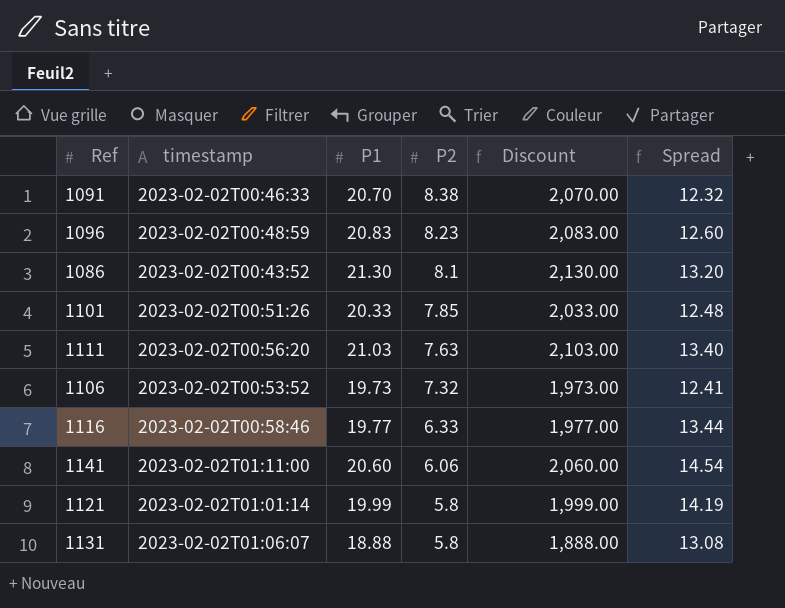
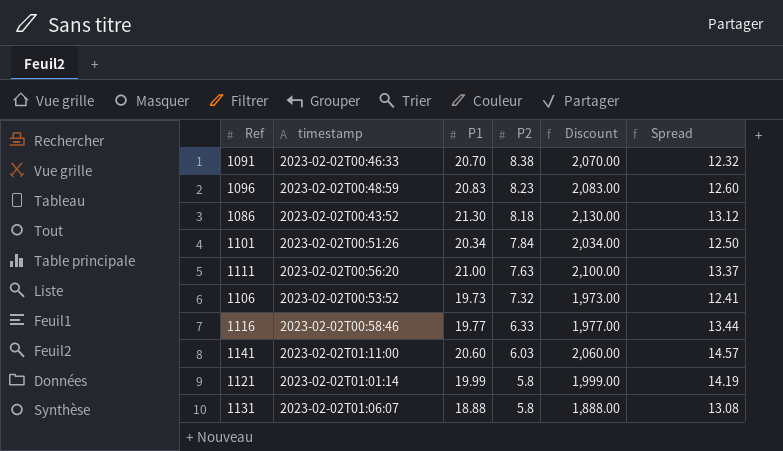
1086 | P2: 8.1 -> 8.18
1086 | Spread: 13.20 -> 13.12
1101 | P1: 20.33 -> 20.34
1101 | P2: 7.85 -> 7.84
1101 | Discount: 2,033.00 -> 2,034.00
1101 | Spread: 12.48 -> 12.50
1111 | P1: 21.03 -> 21.00
1111 | Discount: 2,103.00 -> 2,100.00
1111 | Spread: 13.40 -> 13.37
1141 | P2: 6.06 -> 6.03
1141 | Spread: 14.54 -> 14.57

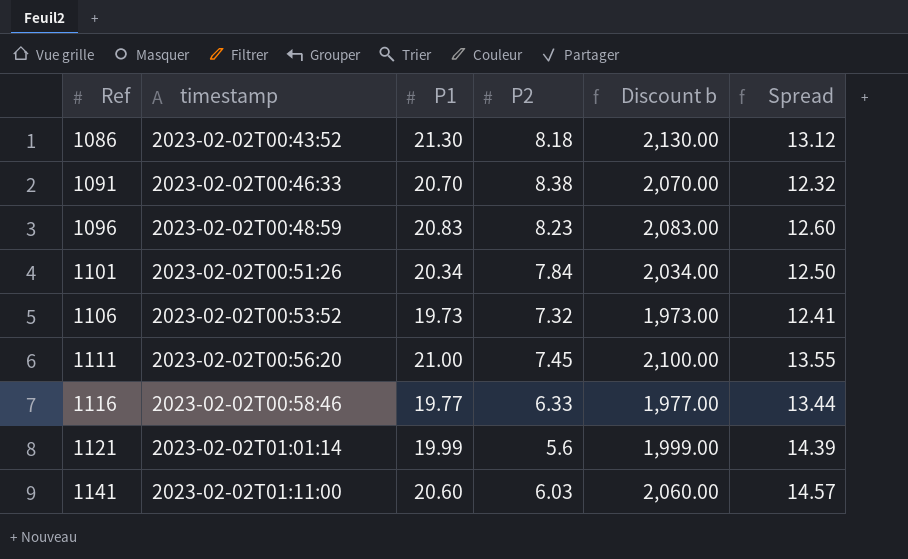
row order: P2 descending -> Ref ascending
column name: Discount -> Discount b
row 1131: 2023-02-02T01:06:07 | 18.88 | 5.8 | 1,888.00 | 13.08 -> none
1111 | P2: 7.63 -> 7.45
1111 | Spread: 13.37 -> 13.55
1121 | P2: 5.8 -> 5.6
1121 | Spread: 14.19 -> 14.39

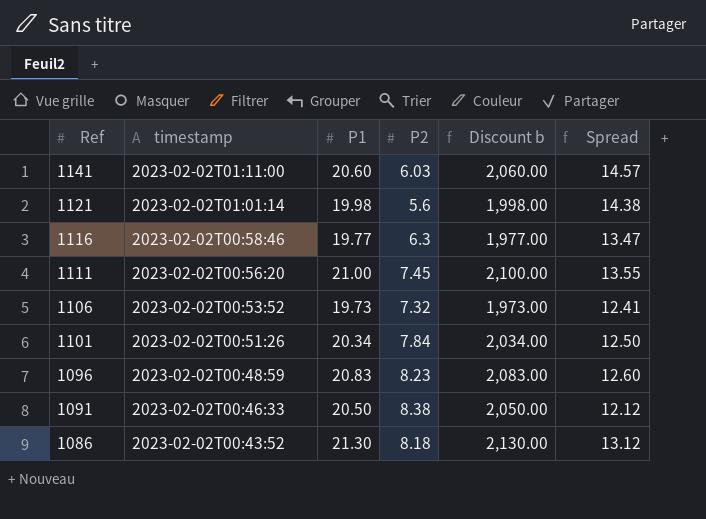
row order: Ref ascending -> Ref descending
1121 | P1: 19.99 -> 19.98
1121 | Discount b: 1,999.00 -> 1,998.00
1121 | Spread: 14.39 -> 14.38
1116 | P2: 6.33 -> 6.3
1116 | Spread: 13.44 -> 13.47
1091 | P1: 20.70 -> 20.50
1091 | Discount b: 2,070.00 -> 2,050.00
1091 | Spread: 12.32 -> 12.12

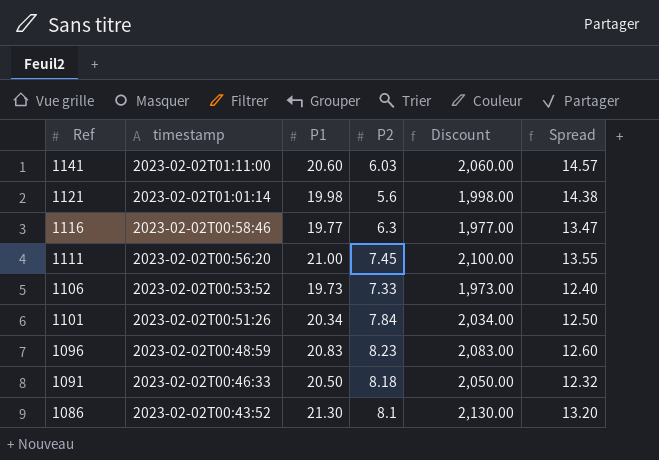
column name: Discount b -> Discount
1106 | P2: 7.32 -> 7.33
1106 | Spread: 12.41 -> 12.40
1091 | P2: 8.38 -> 8.18
1091 | Spread: 12.12 -> 12.32
1086 | P2: 8.18 -> 8.1
1086 | Spread: 13.12 -> 13.20

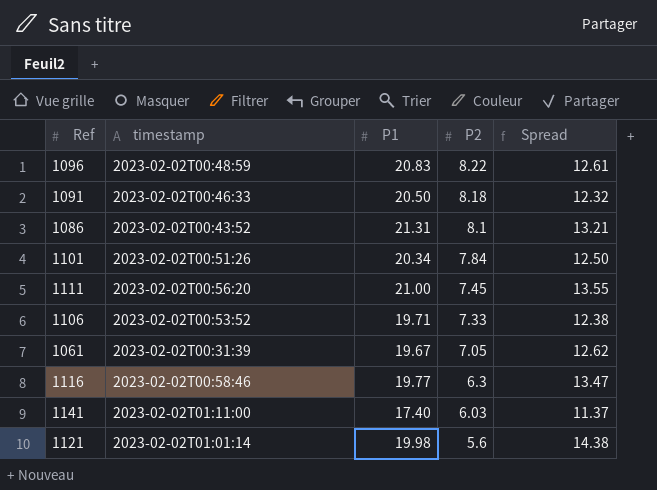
row order: Ref descending -> P2 descending
column Discount | formula: [P1] * 100 -> none
1096 | P2: 8.23 -> 8.22
1096 | Spread: 12.60 -> 12.61
1086 | P1: 21.30 -> 21.31
1086 | Spread: 13.20 -> 13.21
1106 | P1: 19.73 -> 19.71
1106 | Spread: 12.40 -> 12.38
row 1061: none -> 2023-02-02T00:31:39 | 19.67 | 7.05 | 12.62
1141 | P1: 20.60 -> 17.40
1141 | Spread: 14.57 -> 11.37

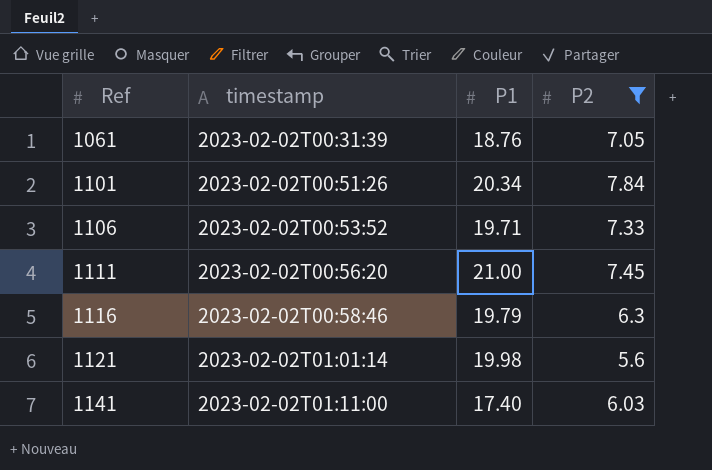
filter: none -> P2 <= 7.84
row order: P2 descending -> Ref ascending
column Spread | formula: [P1] - [P2] -> none
1061 | P1: 19.67 -> 18.76
1116 | P1: 19.77 -> 19.79

